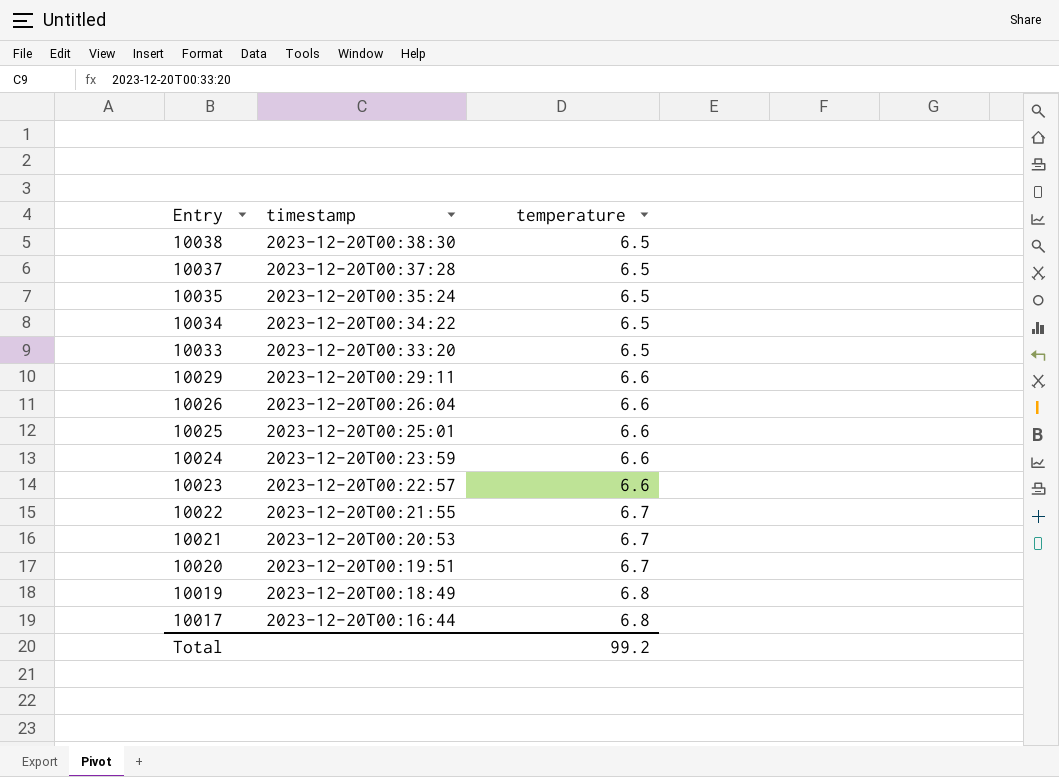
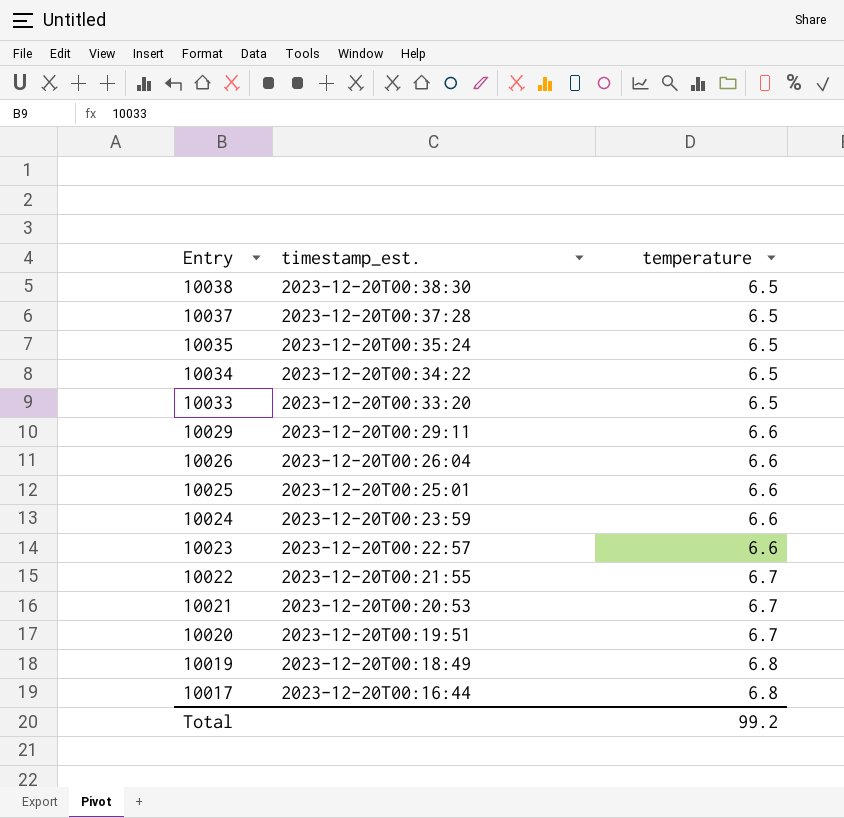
column name: timestamp -> timestamp_est.

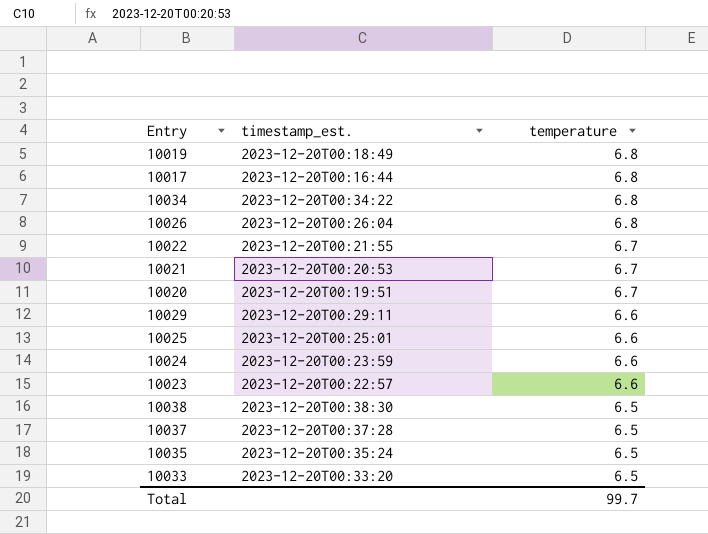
row order: Entry descending -> temperature descending
10034 | temperature: 6.5 -> 6.8
10026 | temperature: 6.6 -> 6.8
Total | temperature: 99.2 -> 99.7

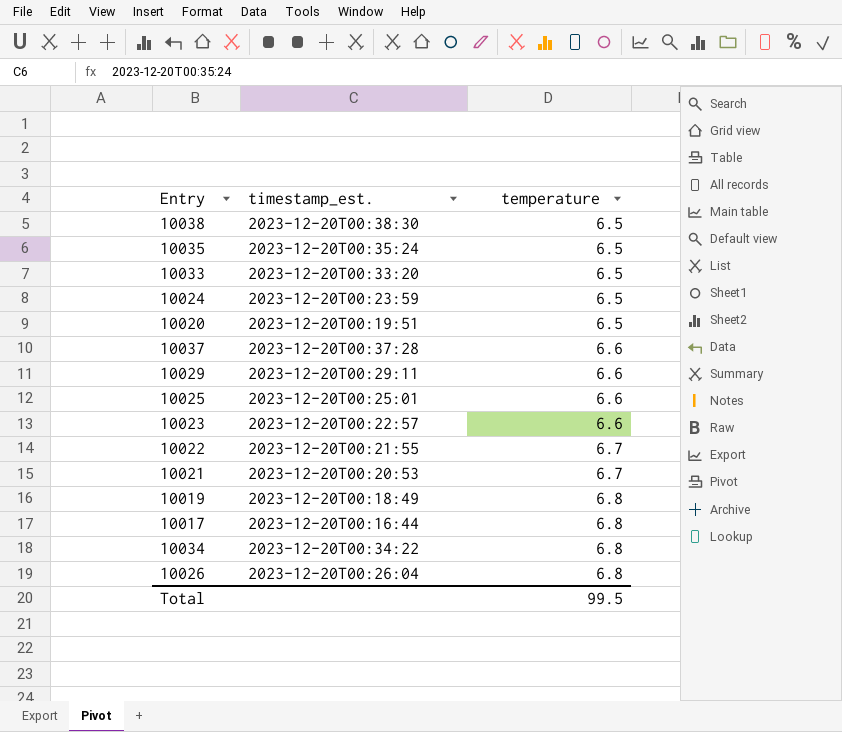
row order: temperature descending -> temperature ascending
10024 | temperature: 6.6 -> 6.5
10020 | temperature: 6.7 -> 6.5
10037 | temperature: 6.5 -> 6.6
Total | temperature: 99.7 -> 99.5

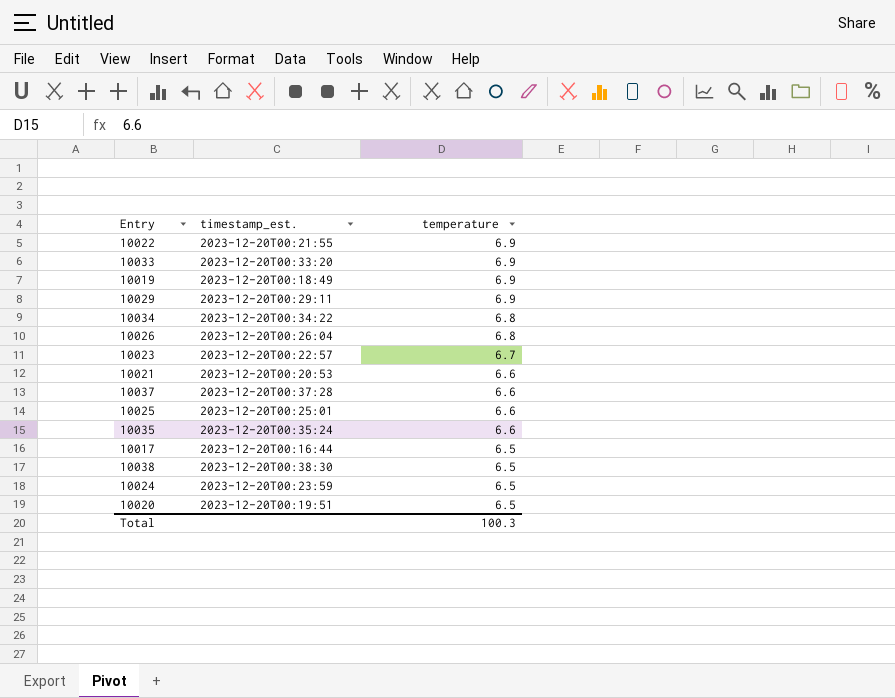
row order: temperature ascending -> temperature descending
10022 | temperature: 6.7 -> 6.9
10033 | temperature: 6.5 -> 6.9
10019 | temperature: 6.8 -> 6.9
10029 | temperature: 6.6 -> 6.9
10023 | temperature: 6.6 -> 6.7
10021 | temperature: 6.7 -> 6.6
10035 | temperature: 6.5 -> 6.6
10017 | temperature: 6.8 -> 6.5
Total | temperature: 99.5 -> 100.3

